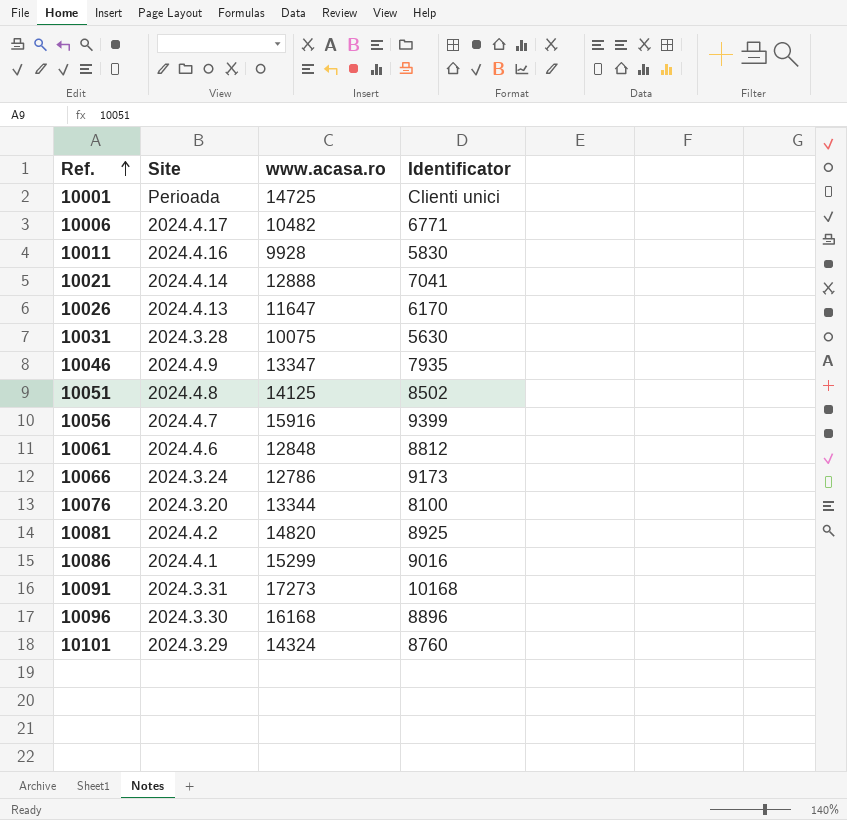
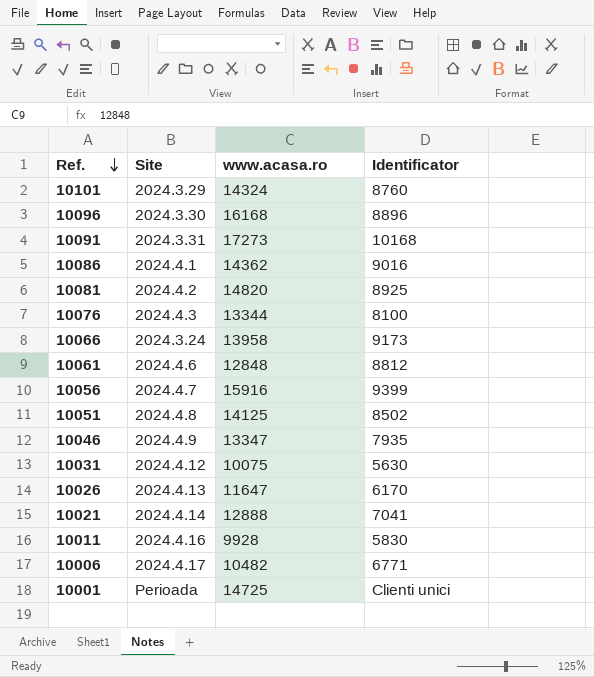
row order: Ref. ascending -> Ref. descending
10086 | www.acasa.ro: 15299 -> 14362
10076 | Site: 2024.3.20 -> 2024.4.3
10066 | www.acasa.ro: 12786 -> 13958
10031 | Site: 2024.3.28 -> 2024.4.12

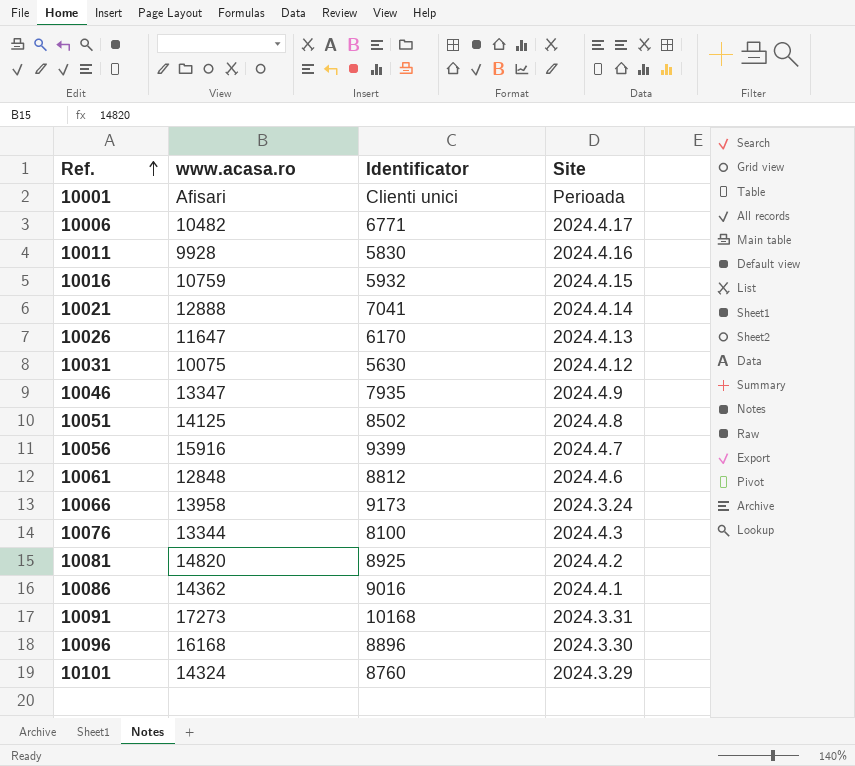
row order: Ref. descending -> Ref. ascending
column Site | position: 2 -> 4
10001 | www.acasa.ro: 14725 -> Afisari
row 10016: none -> 10759 | 5932 | 2024.4.15

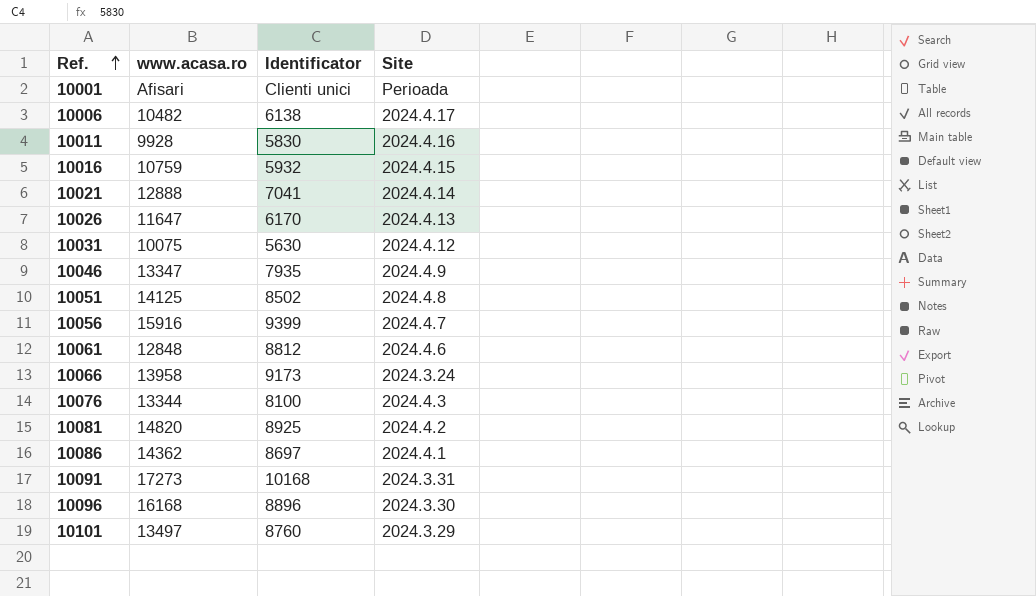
10006 | Identificator: 6771 -> 6138
10086 | Identificator: 9016 -> 8697
10101 | www.acasa.ro: 14324 -> 13497

